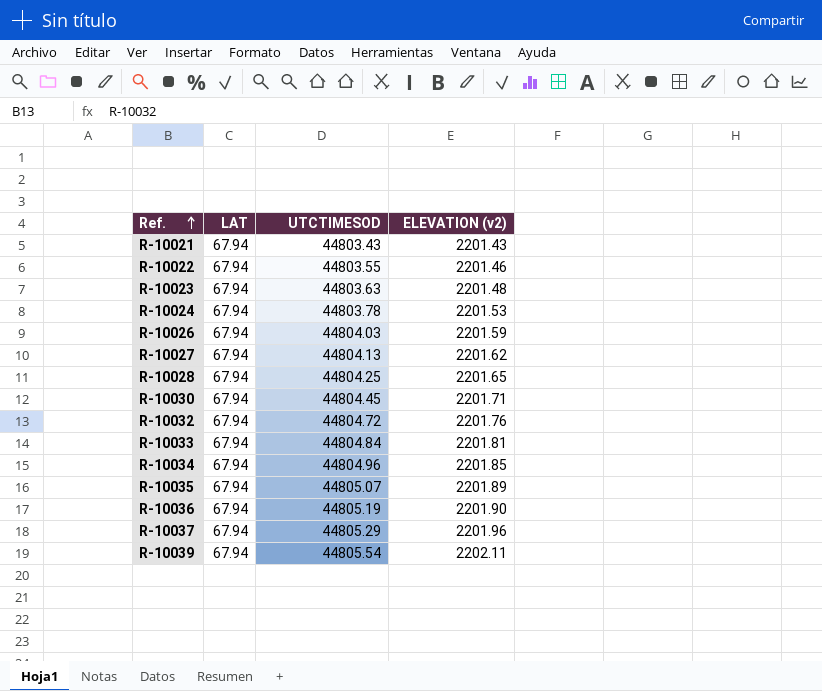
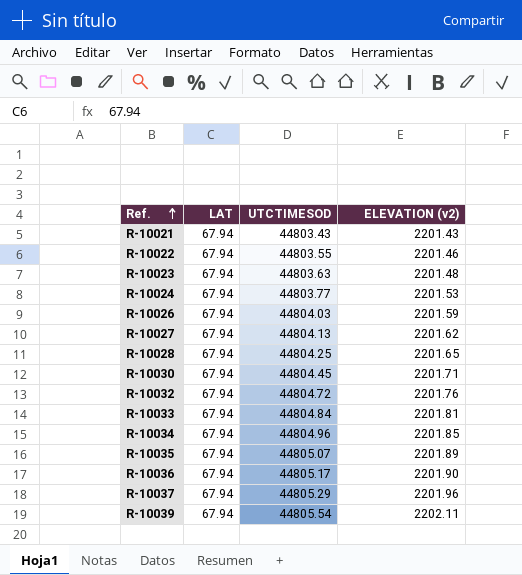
R-10024 | UTCTIMESOD: 44803.78 -> 44803.77
R-10036 | UTCTIMESOD: 44805.19 -> 44805.17

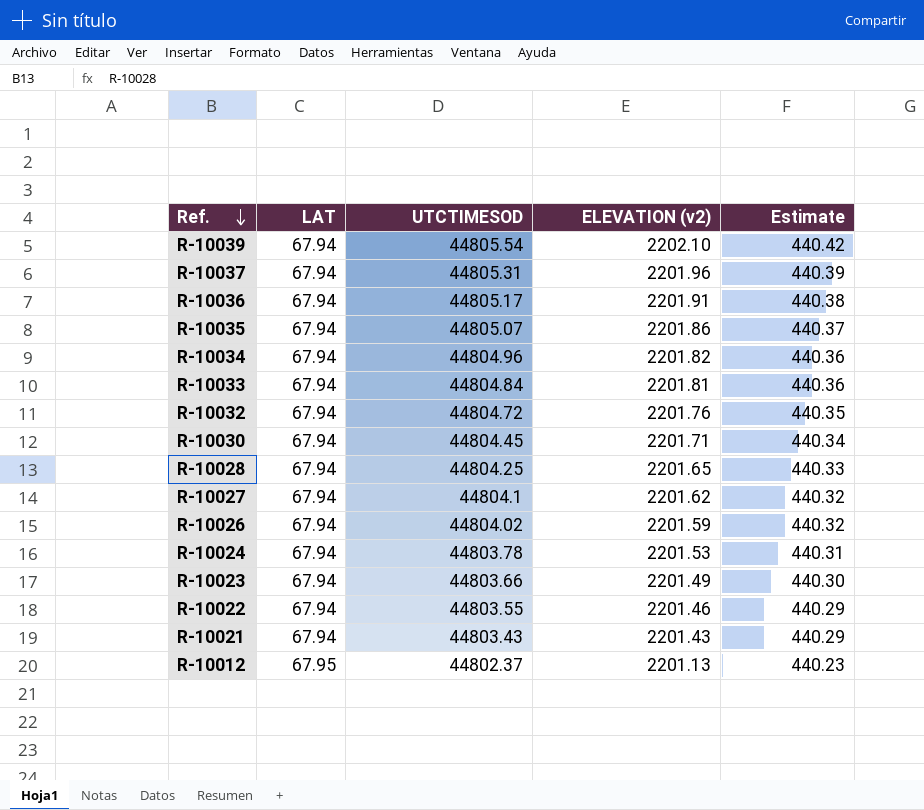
row order: Ref. ascending -> Ref. descending
column Estimate | formula: none -> [ELEVATION (v2)] * 0.2
R-10039 | ELEVATION (v2): 2202.11 -> 2202.10
R-10037 | UTCTIMESOD: 44805.29 -> 44805.31
R-10036 | ELEVATION (v2): 2201.90 -> 2201.91
R-10035 | ELEVATION (v2): 2201.89 -> 2201.86
R-10034 | ELEVATION (v2): 2201.85 -> 2201.82
R-10027 | UTCTIMESOD: 44804.13 -> 44804.1
R-10026 | UTCTIMESOD: 44804.03 -> 44804.02
R-10024 | UTCTIMESOD: 44803.77 -> 44803.78
R-10023 | UTCTIMESOD: 44803.63 -> 44803.66
R-10023 | ELEVATION (v2): 2201.48 -> 2201.49
row R-10012: none -> 67.95 | 44802.37 | 2201.13 | 440.23

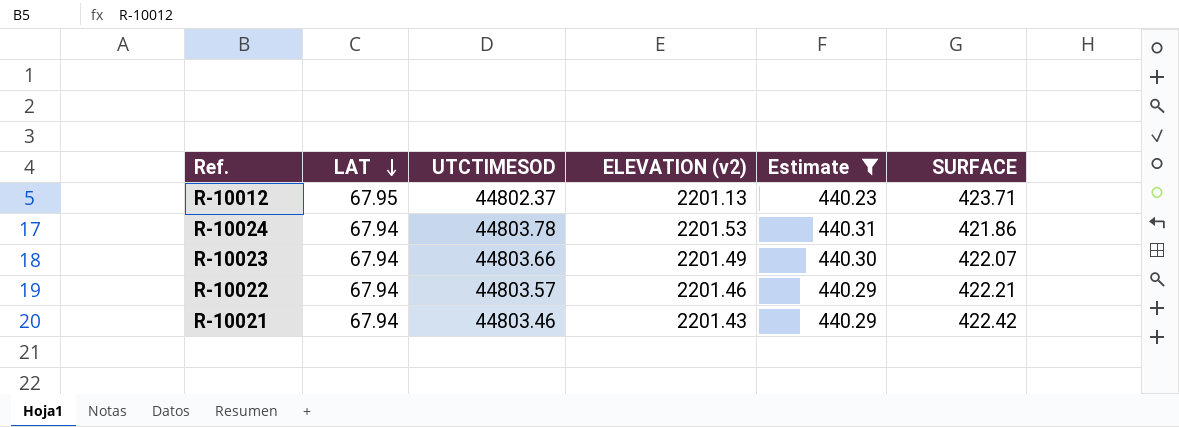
filter: none -> Estimate <= 440.31
row order: Ref. descending -> LAT descending
column SURFACE | position: none -> 6
R-10022 | UTCTIMESOD: 44803.55 -> 44803.57
R-10021 | UTCTIMESOD: 44803.43 -> 44803.46

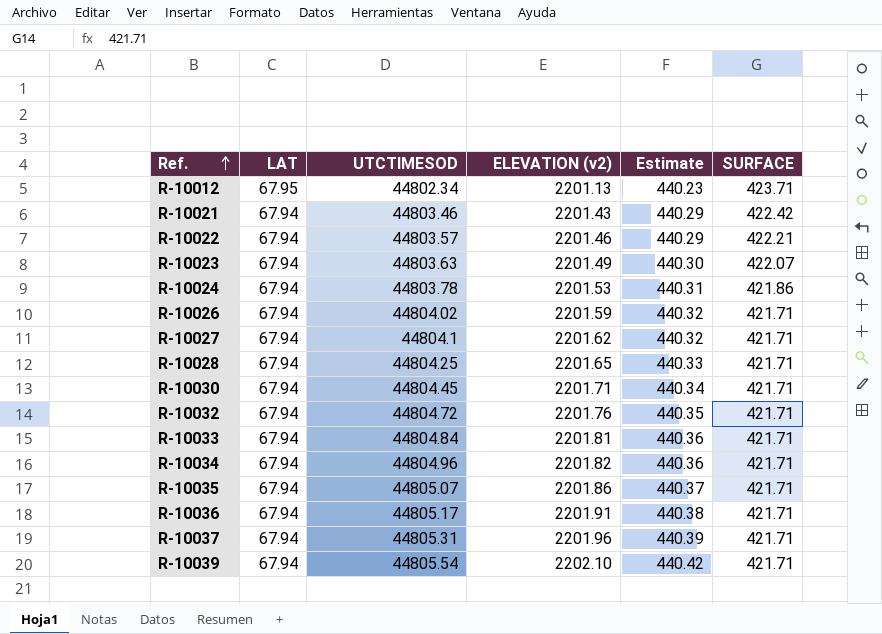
filter: Estimate <= 440.31 -> none
row order: LAT descending -> Ref. ascending
R-10012 | UTCTIMESOD: 44802.37 -> 44802.34
R-10023 | UTCTIMESOD: 44803.66 -> 44803.63

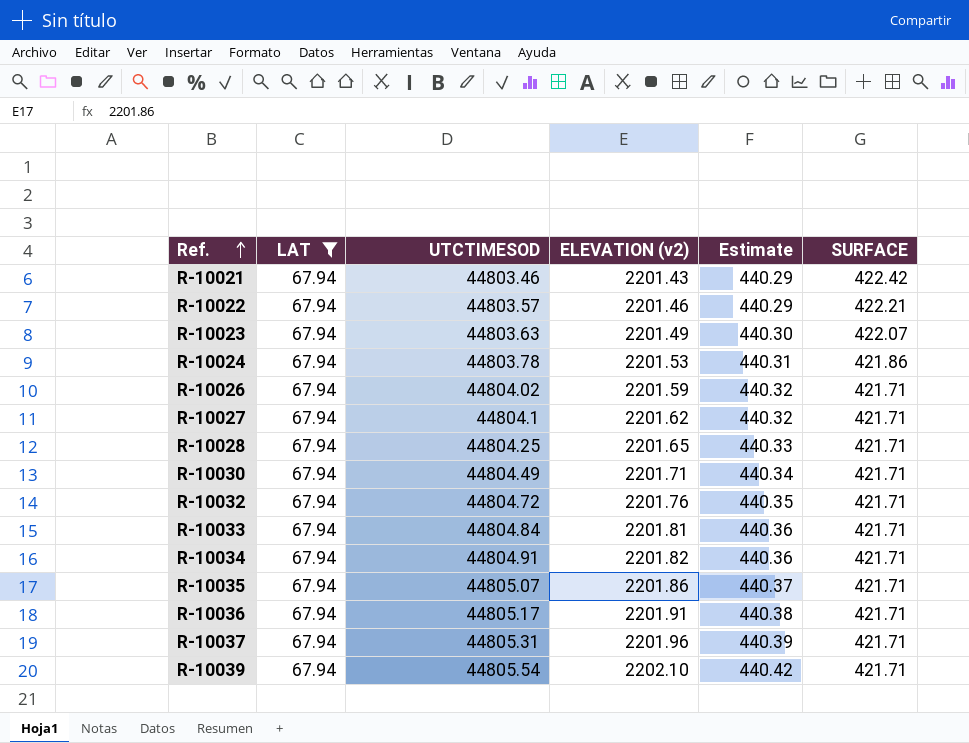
filter: none -> LAT = 67.94
R-10030 | UTCTIMESOD: 44804.45 -> 44804.49
R-10034 | UTCTIMESOD: 44804.96 -> 44804.91

